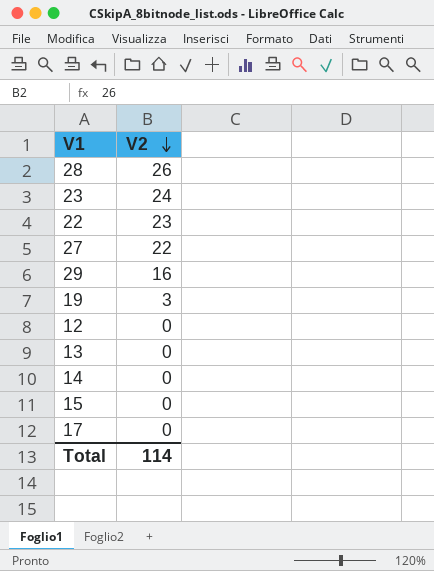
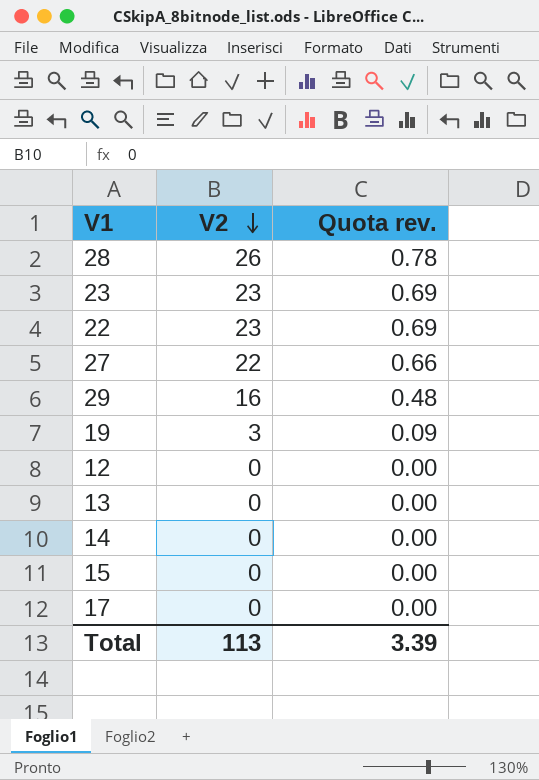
column Quota rev. | formula: none -> [V2] * 0.03
23 | V2: 24 -> 23
Total | V2: 114 -> 113

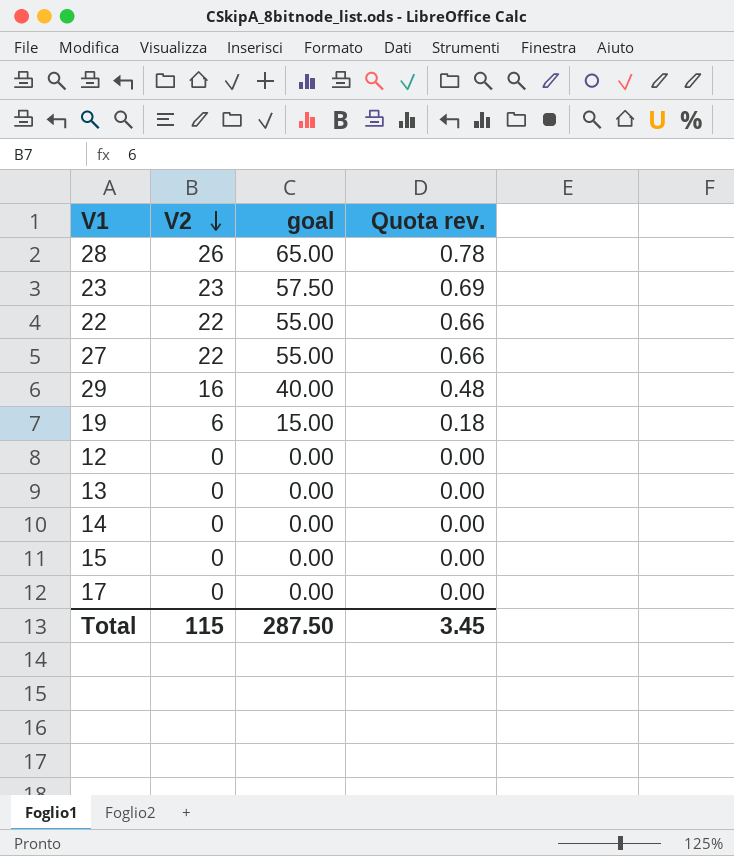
column goal | formula: none -> [V2] * 2.5
22 | V2: 23 -> 22
22 | Quota rev.: 0.69 -> 0.66
19 | V2: 3 -> 6
19 | Quota rev.: 0.09 -> 0.18
Total | V2: 113 -> 115
Total | Quota rev.: 3.39 -> 3.45

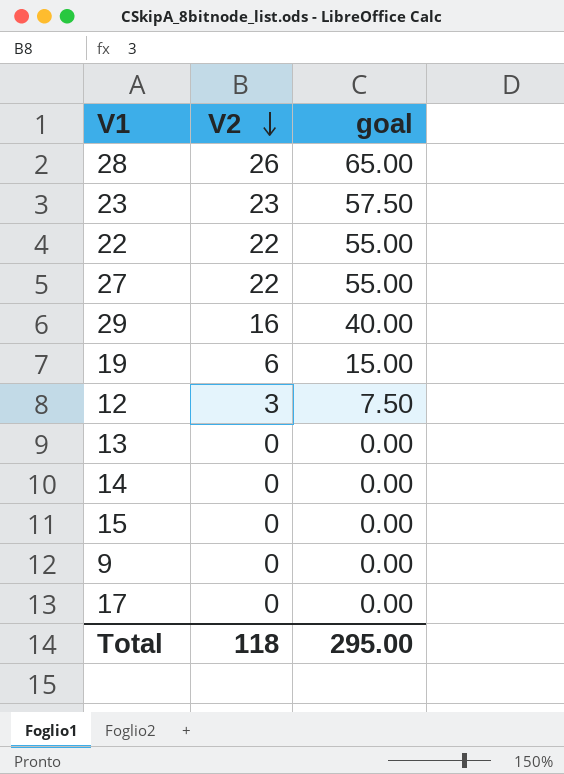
column Quota rev. | formula: [V2] * 0.03 -> none
12 | V2: 0 -> 3
12 | goal: 0.00 -> 7.50
row 9: none -> 0 | 0.00
Total | V2: 115 -> 118
Total | goal: 287.50 -> 295.00

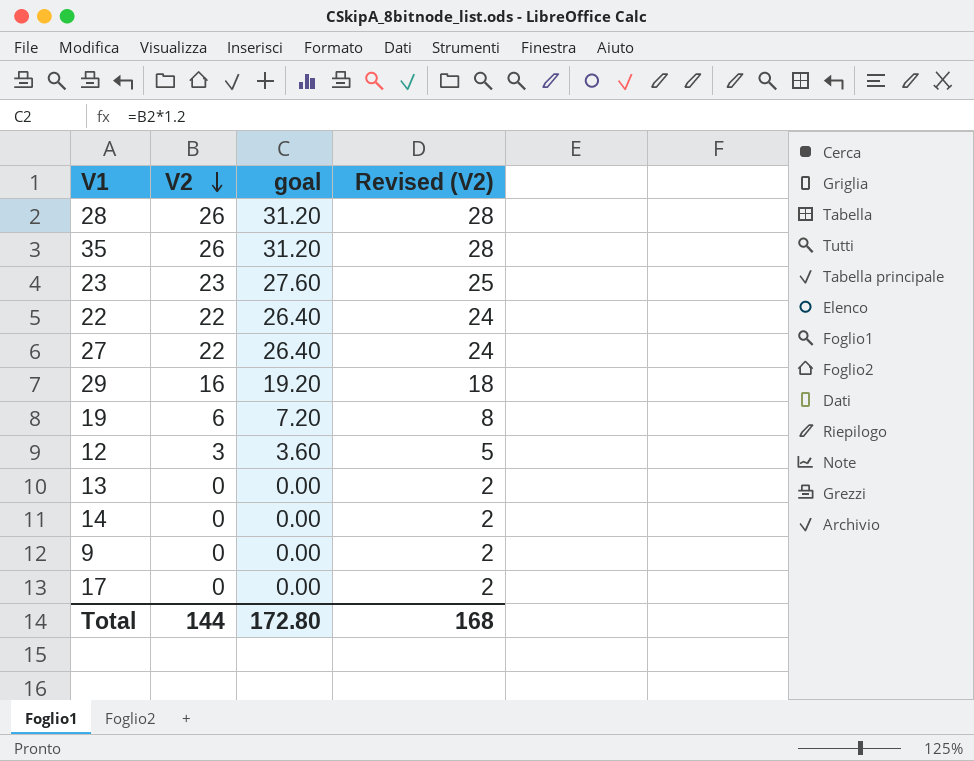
column goal | formula: [V2] * 2.5 -> [V2] * 1.2
column Revised (V2) | formula: none -> [V2] + 2
row 15: 0 | 0.00 -> none
row 35: none -> 26 | 31.20 | 28
Total | V2: 118 -> 144
Total | goal: 295.00 -> 172.80

